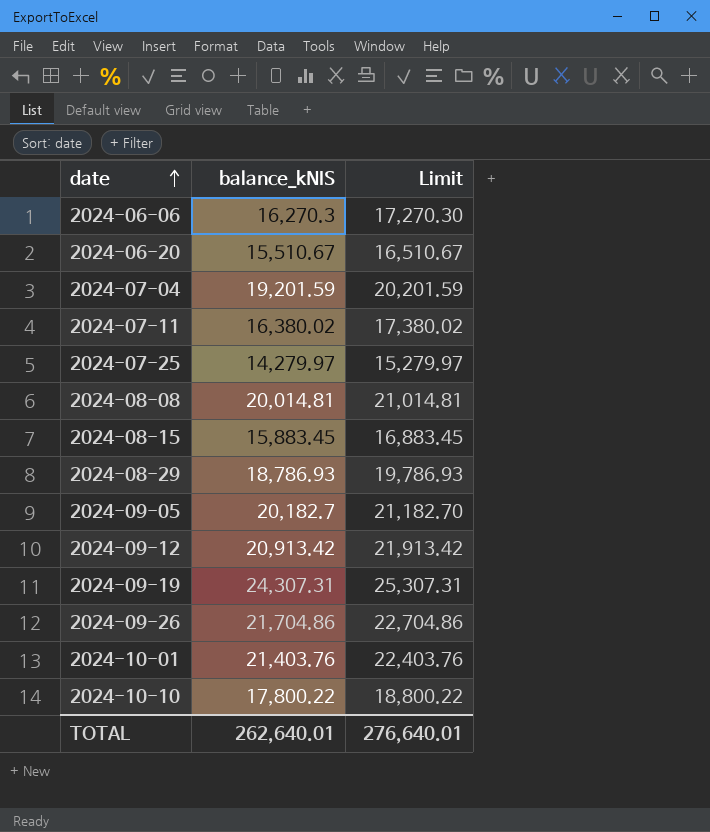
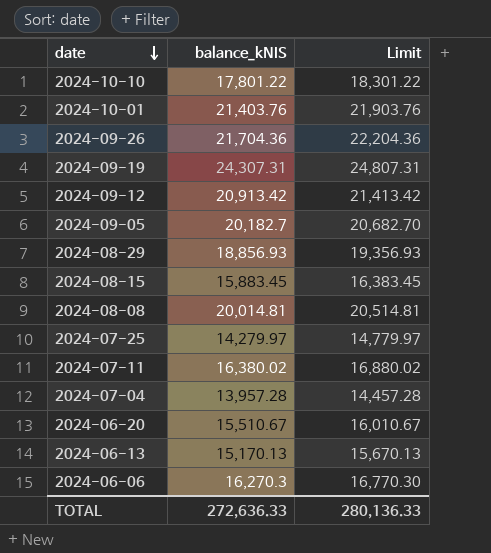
row order: date ascending -> date descending
column Limit | formula: [balance_kNIS] + 1000 -> [balance_kNIS] + 500
2024-10-10 | balance_kNIS: 17,800.22 -> 17,801.22
2024-09-26 | balance_kNIS: 21,704.86 -> 21,704.36
2024-08-29 | balance_kNIS: 18,786.93 -> 18,856.93
2024-07-04 | balance_kNIS: 19,201.59 -> 13,957.28
row 2024-06-13: none -> 15,170.13 | 15,670.13
TOTAL | balance_kNIS: 262,640.01 -> 272,636.33
TOTAL | Limit: 276,640.01 -> 280,136.33

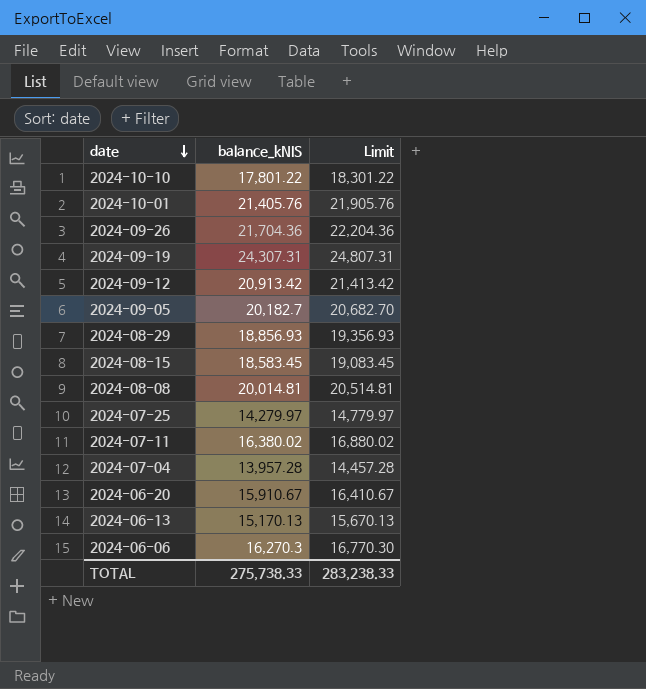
2024-10-01 | balance_kNIS: 21,403.76 -> 21,405.76
2024-10-01 | Limit: 21,903.76 -> 21,905.76
2024-08-15 | balance_kNIS: 15,883.45 -> 18,583.45
2024-08-15 | Limit: 16,383.45 -> 19,083.45
2024-06-20 | balance_kNIS: 15,510.67 -> 15,910.67
2024-06-20 | Limit: 16,010.67 -> 16,410.67
TOTAL | balance_kNIS: 272,636.33 -> 275,738.33
TOTAL | Limit: 280,136.33 -> 283,238.33

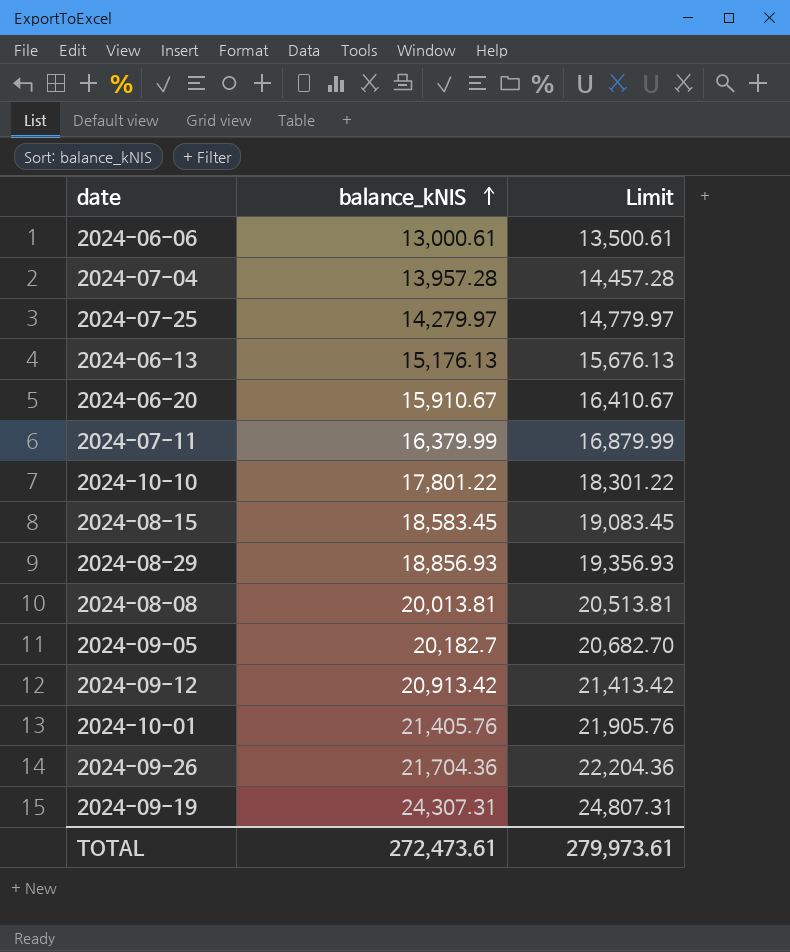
row order: date descending -> balance_kNIS ascending
2024-06-06 | balance_kNIS: 16,270.3 -> 13,000.61
2024-06-06 | Limit: 16,770.30 -> 13,500.61
2024-06-13 | balance_kNIS: 15,170.13 -> 15,176.13
2024-06-13 | Limit: 15,670.13 -> 15,676.13
2024-07-11 | balance_kNIS: 16,380.02 -> 16,379.99
2024-07-11 | Limit: 16,880.02 -> 16,879.99
2024-08-08 | balance_kNIS: 20,014.81 -> 20,013.81
2024-08-08 | Limit: 20,514.81 -> 20,513.81
TOTAL | balance_kNIS: 275,738.33 -> 272,473.61
TOTAL | Limit: 283,238.33 -> 279,973.61

